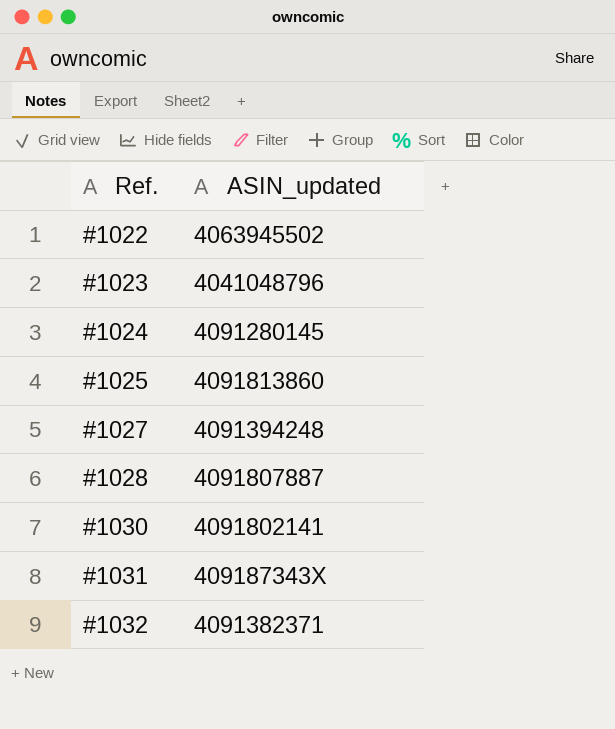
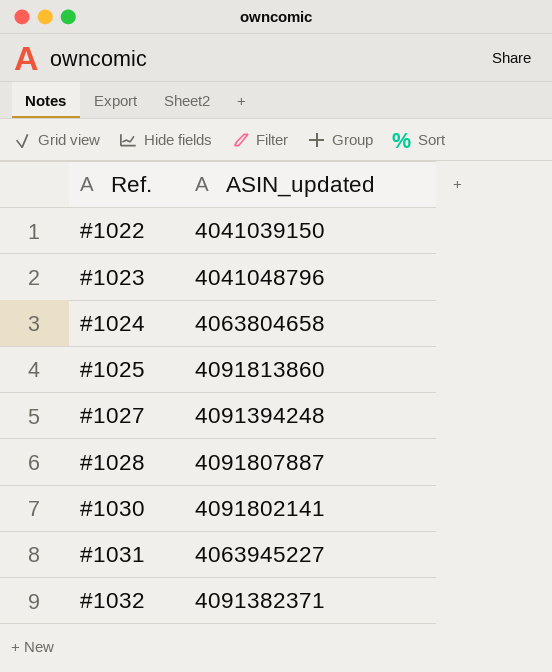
#1022 | ASIN_updated: 4063945502 -> 4041039150
#1024 | ASIN_updated: 4091280145 -> 4063804658
#1031 | ASIN_updated: 409187343X -> 4063945227

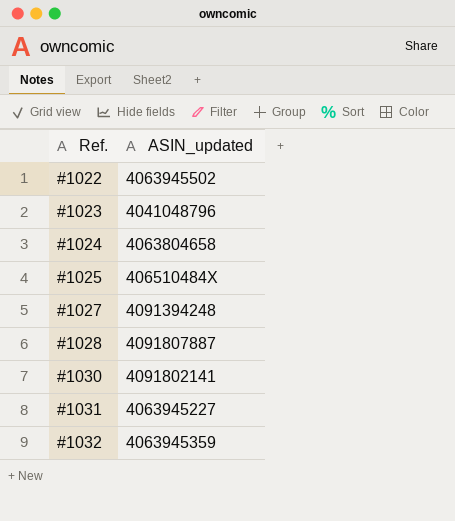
#1022 | ASIN_updated: 4041039150 -> 4063945502
#1025 | ASIN_updated: 4091813860 -> 406510484X
#1032 | ASIN_updated: 4091382371 -> 4063945359

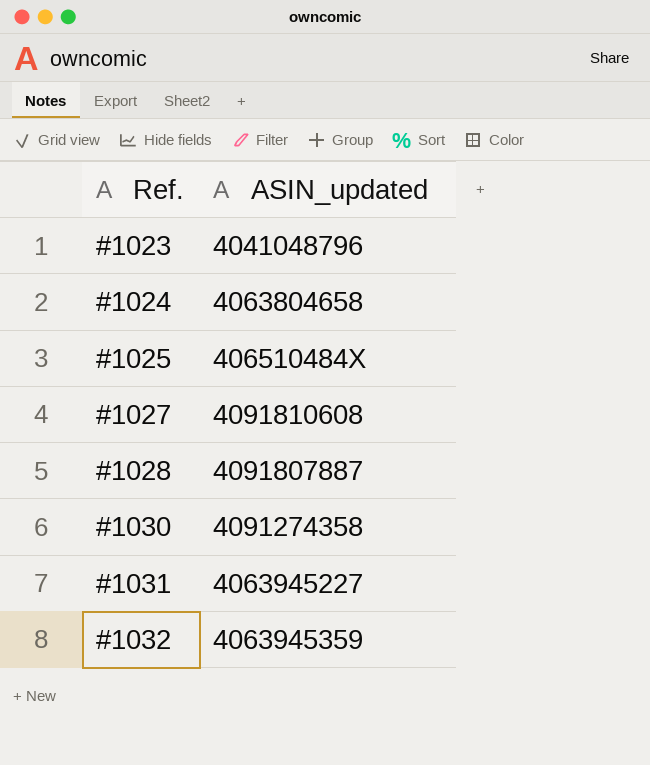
row #1022: 4063945502 -> none
#1027 | ASIN_updated: 4091394248 -> 4091810608
#1030 | ASIN_updated: 4091802141 -> 4091274358

